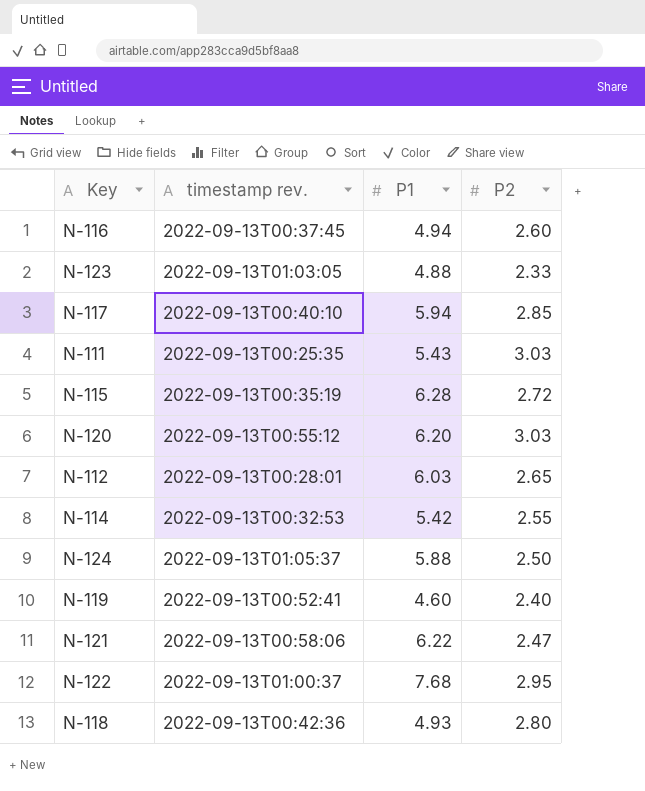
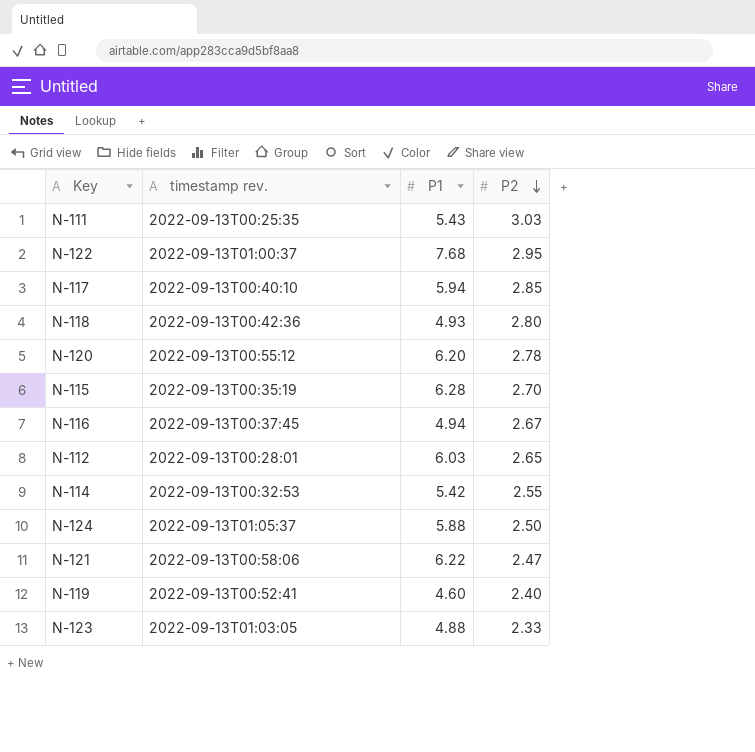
row order: none -> P2 descending
N-120 | P2: 3.03 -> 2.78
N-115 | P2: 2.72 -> 2.70
N-116 | P2: 2.60 -> 2.67

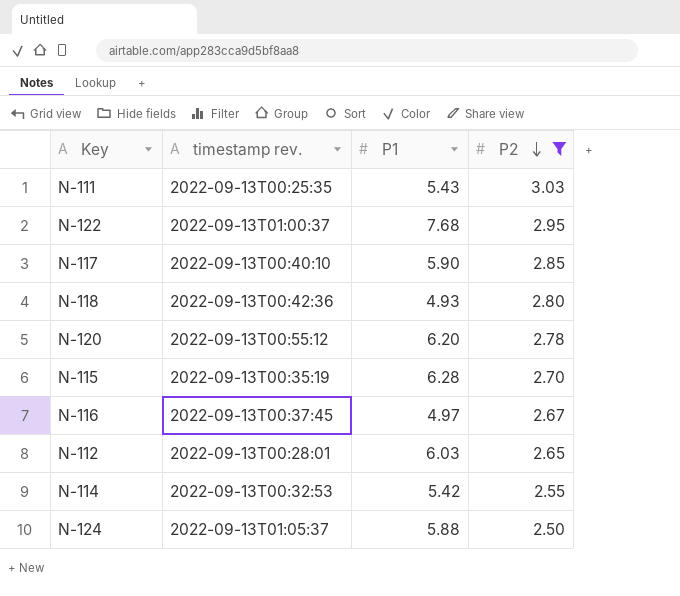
filter: none -> P2 >= 2.50
N-117 | P1: 5.94 -> 5.90
N-116 | P1: 4.94 -> 4.97

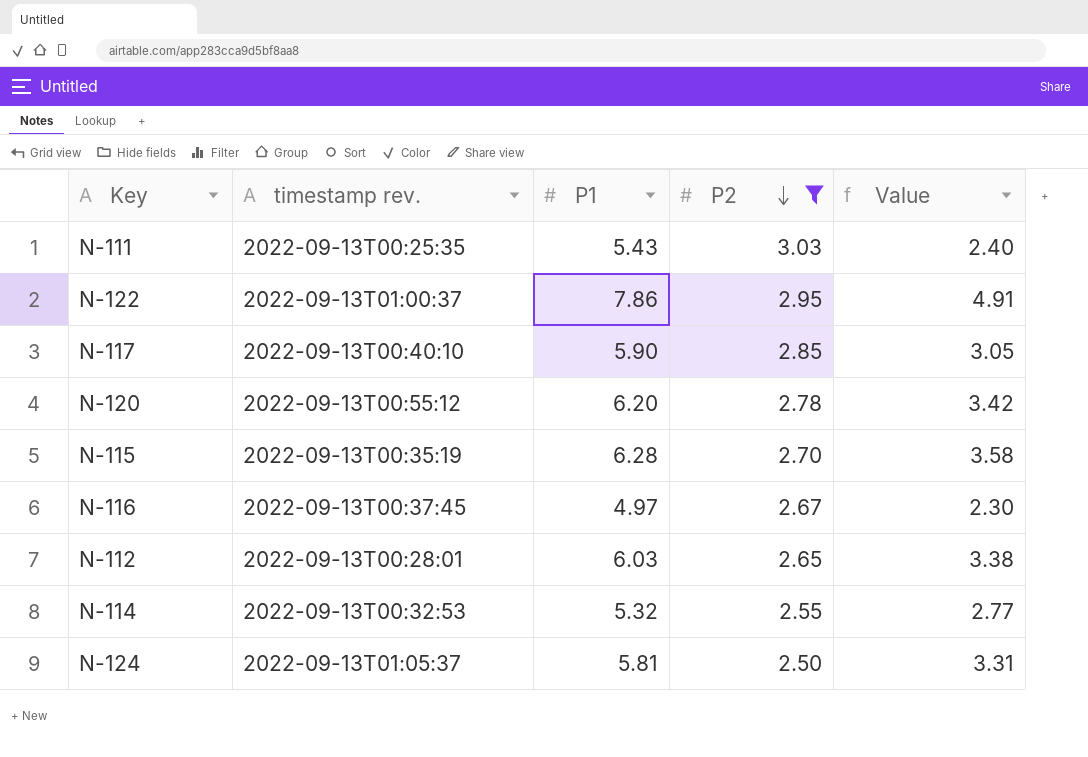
column Value | formula: none -> [P1] - [P2]
row N-118: 2022-09-13T00:42:36 | 4.93 | 2.80 -> none
N-122 | P1: 7.68 -> 7.86
N-114 | P1: 5.42 -> 5.32
N-124 | P1: 5.88 -> 5.81

